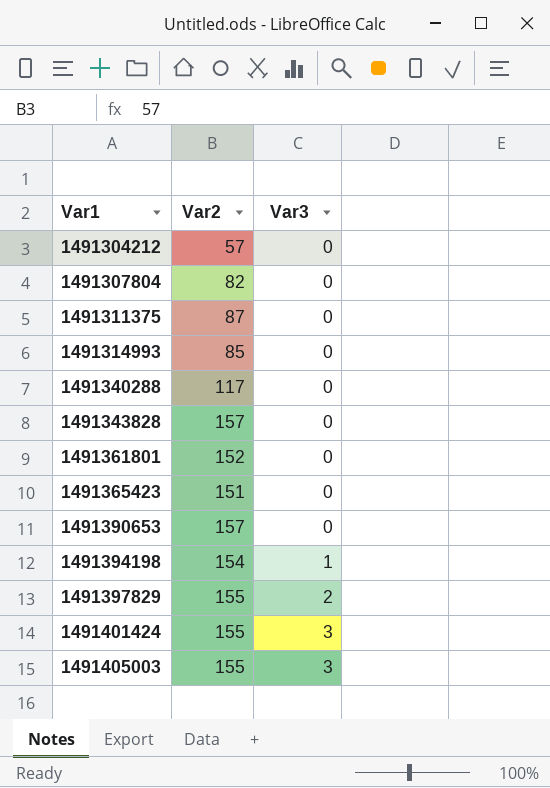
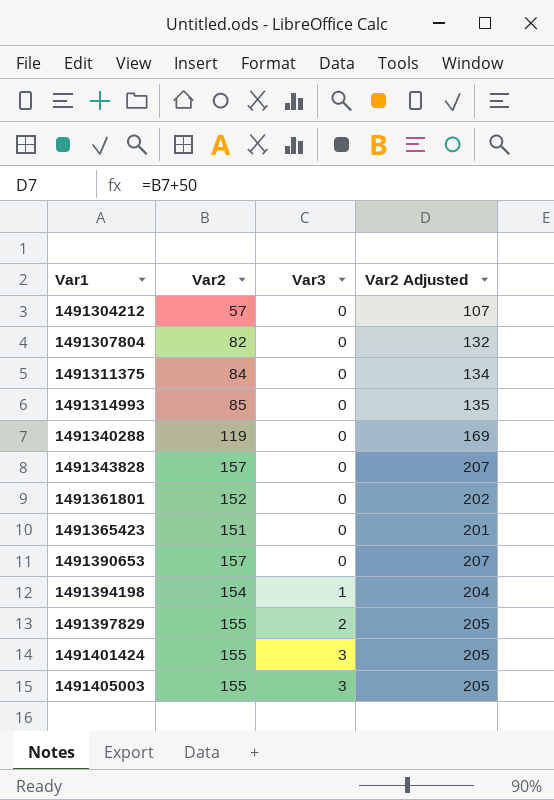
column Var2 Adjusted | formula: none -> [Var2] + 50
1491311375 | Var2: 87 -> 84
1491340288 | Var2: 117 -> 119

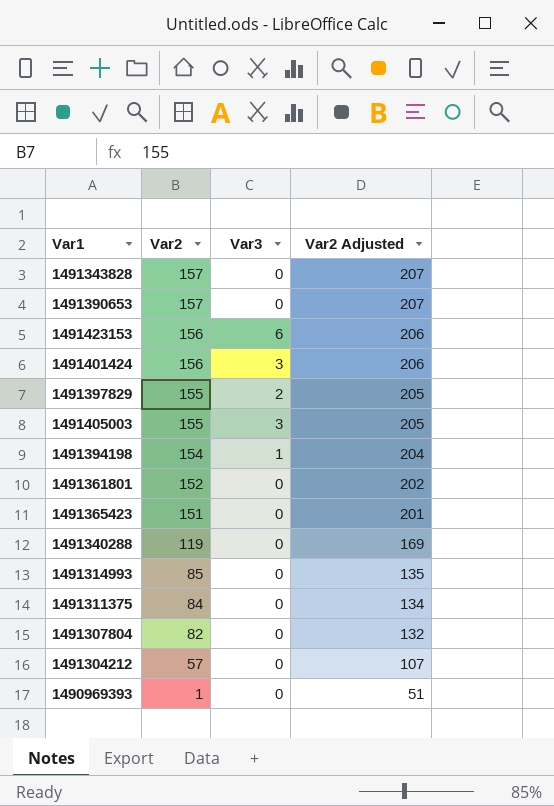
row order: Var1 ascending -> Var2 descending
row 1491423153: none -> 156 | 6 | 206
1491401424 | Var2: 155 -> 156
1491401424 | Var2 Adjusted: 205 -> 206
row 1490969393: none -> 1 | 0 | 51

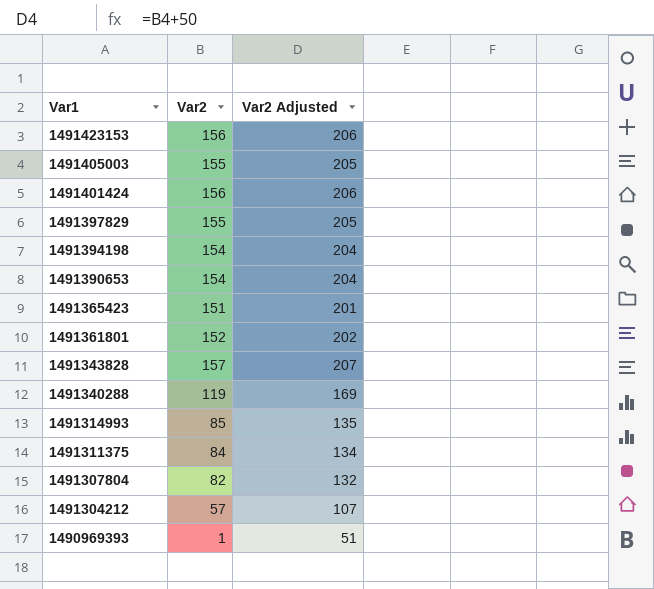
row order: Var2 descending -> Var1 descending
column Var3 | position: 3 -> none
1491390653 | Var2: 157 -> 154
1491390653 | Var2 Adjusted: 207 -> 204

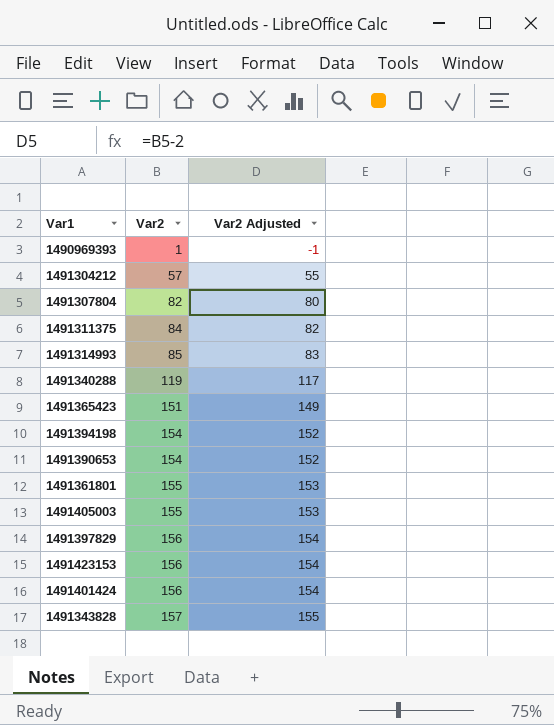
row order: Var1 descending -> Var2 ascending
column Var2 Adjusted | formula: [Var2] + 50 -> [Var2] - 2
1491361801 | Var2: 152 -> 155
1491397829 | Var2: 155 -> 156

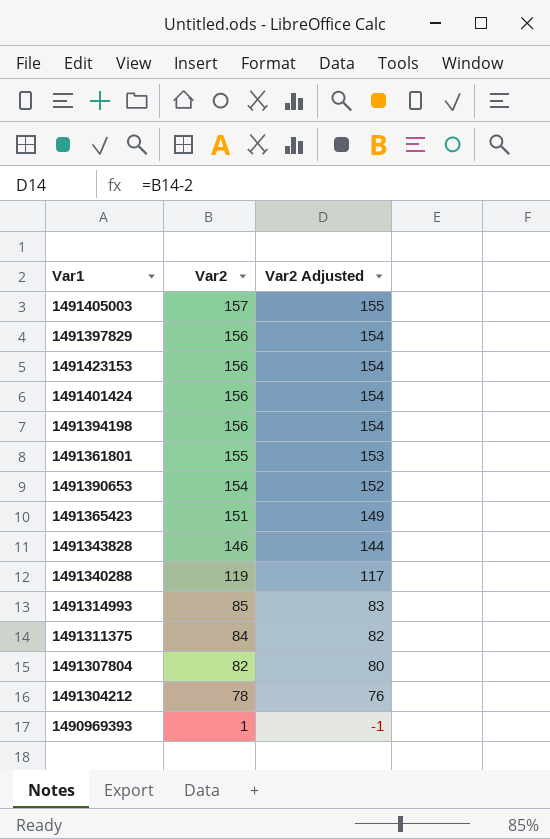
row order: Var2 ascending -> Var2 descending
1491405003 | Var2: 155 -> 157
1491405003 | Var2 Adjusted: 153 -> 155
1491394198 | Var2: 154 -> 156
1491394198 | Var2 Adjusted: 152 -> 154
1491343828 | Var2: 157 -> 146
1491343828 | Var2 Adjusted: 155 -> 144
1491304212 | Var2: 57 -> 78
1491304212 | Var2 Adjusted: 55 -> 76

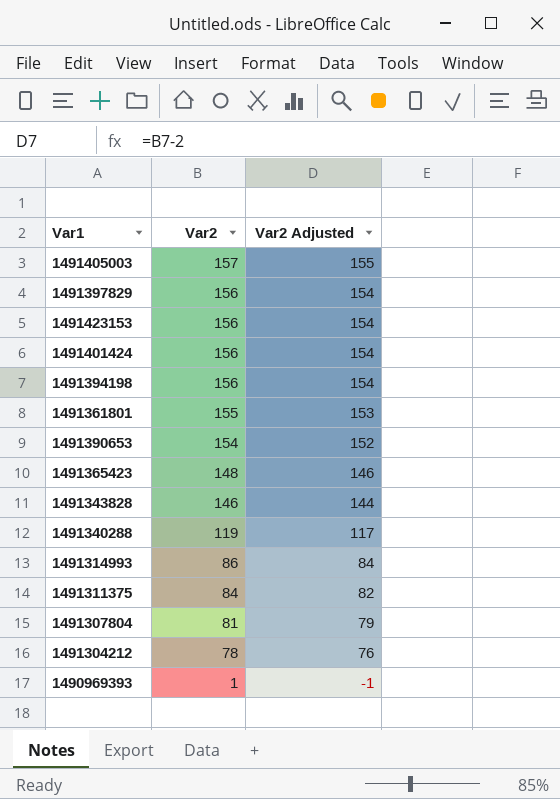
1491365423 | Var2: 151 -> 148
1491365423 | Var2 Adjusted: 149 -> 146
1491314993 | Var2: 85 -> 86
1491314993 | Var2 Adjusted: 83 -> 84
1491307804 | Var2: 82 -> 81
1491307804 | Var2 Adjusted: 80 -> 79

